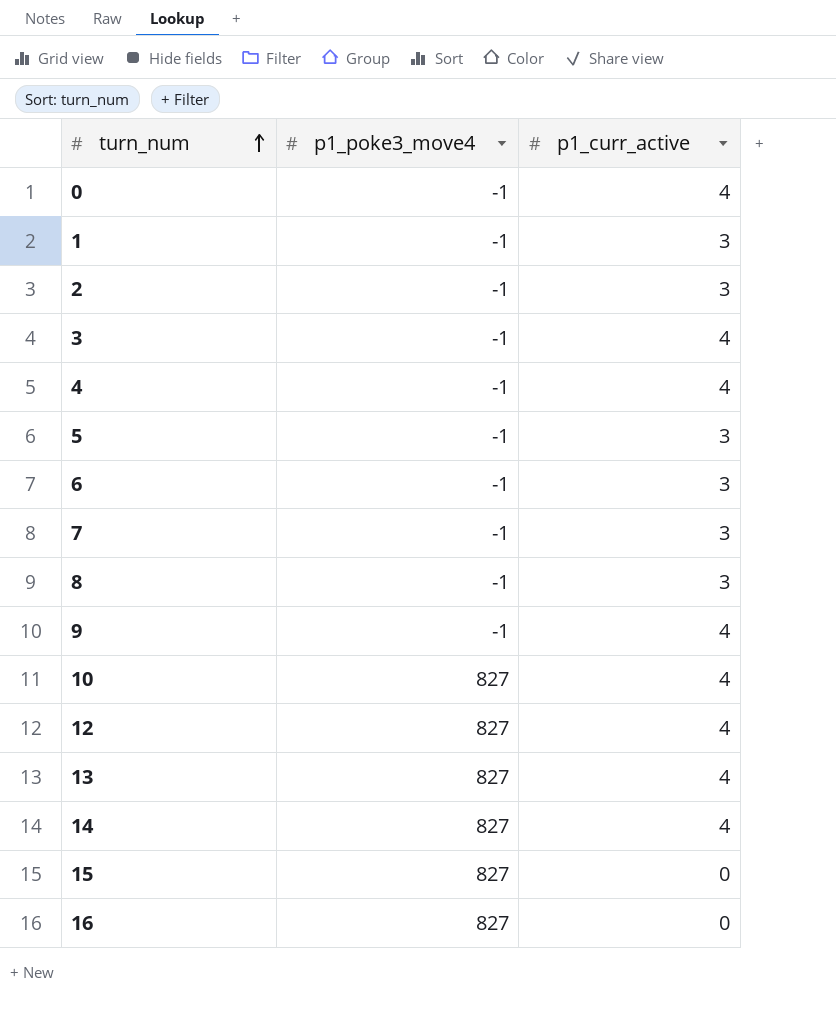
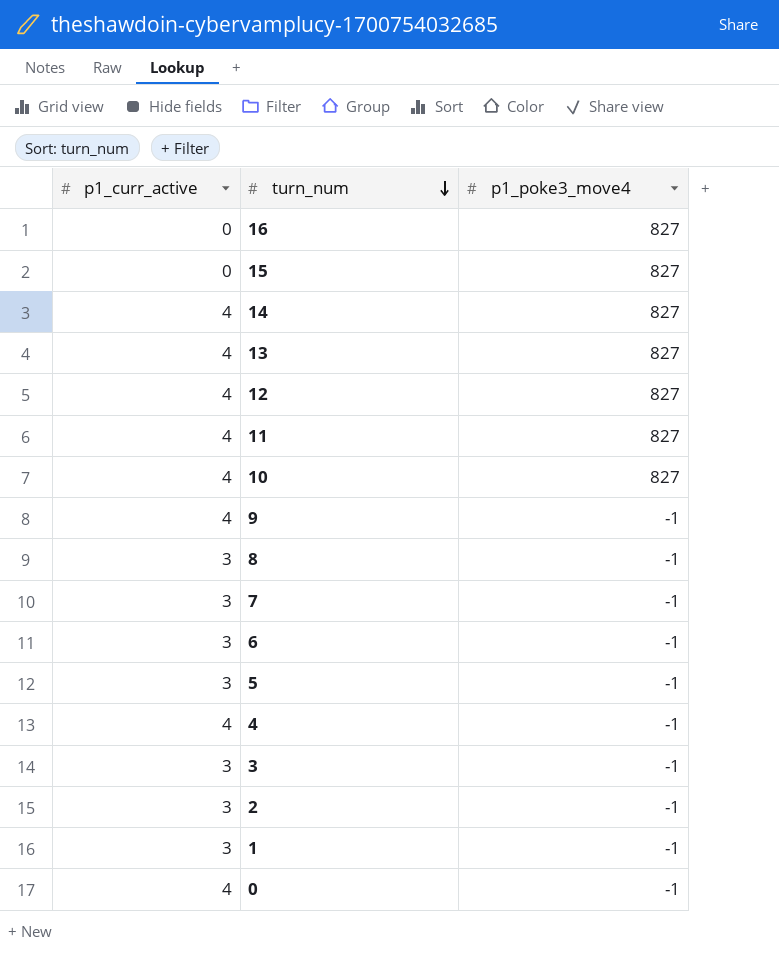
row order: turn_num ascending -> turn_num descending
column p1_curr_active | position: 3 -> 1
row 11: none -> 4 | 827
3 | p1_curr_active: 4 -> 3

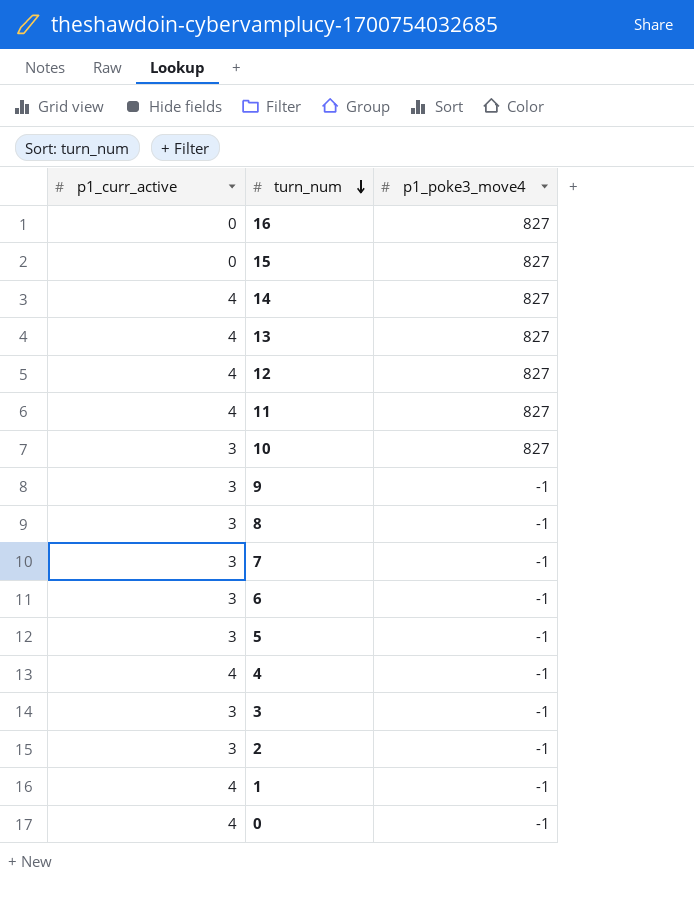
10 | p1_curr_active: 4 -> 3
9 | p1_curr_active: 4 -> 3
1 | p1_curr_active: 3 -> 4

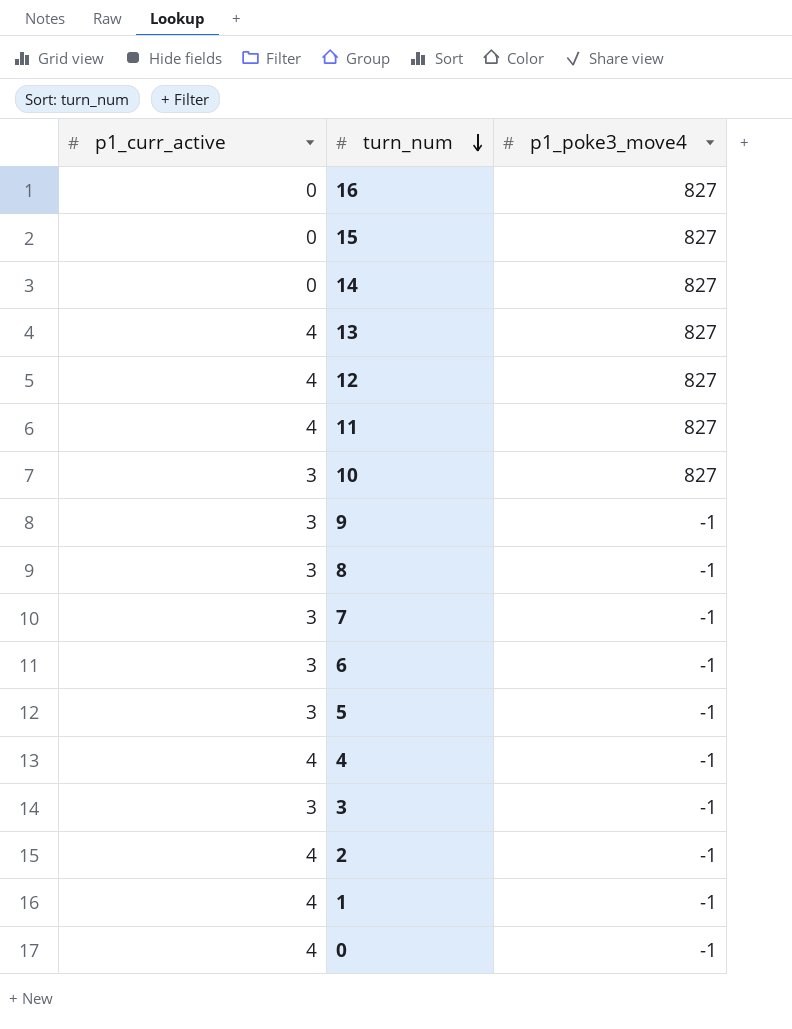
14 | p1_curr_active: 4 -> 0
2 | p1_curr_active: 3 -> 4

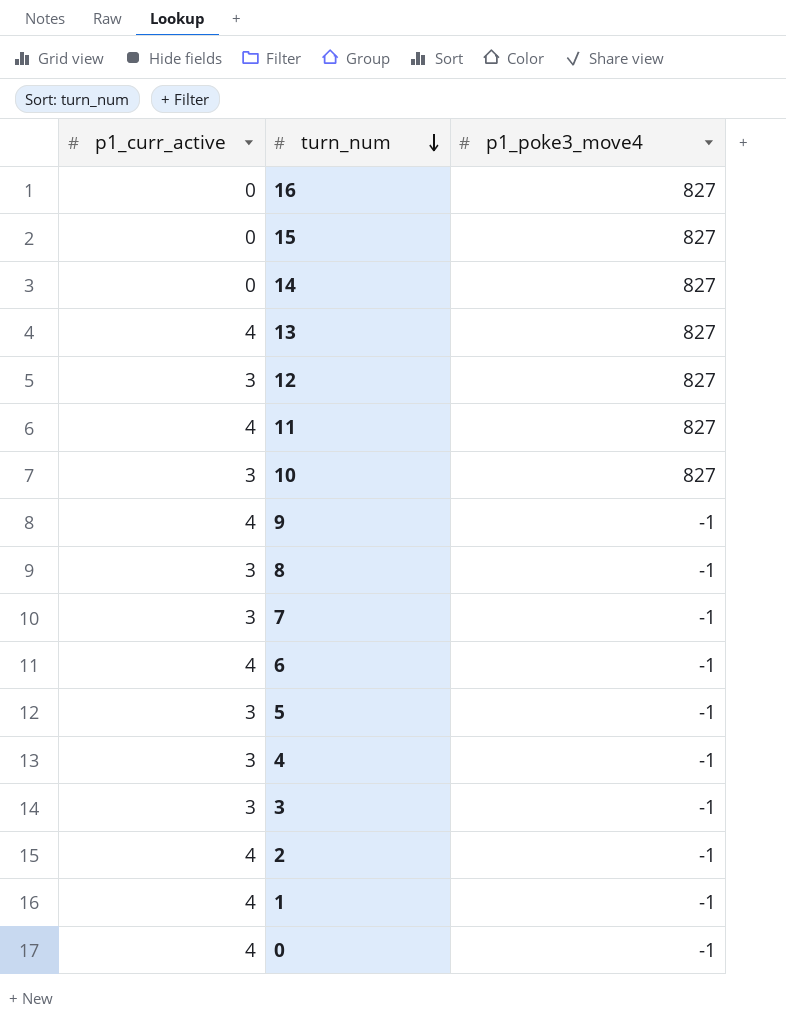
12 | p1_curr_active: 4 -> 3
9 | p1_curr_active: 3 -> 4
6 | p1_curr_active: 3 -> 4
4 | p1_curr_active: 4 -> 3

